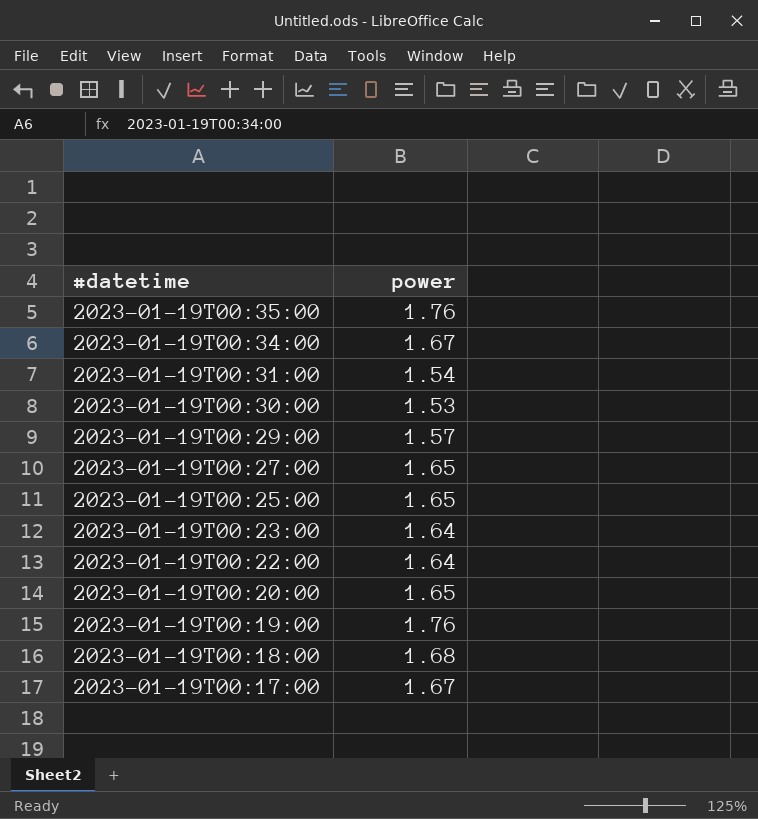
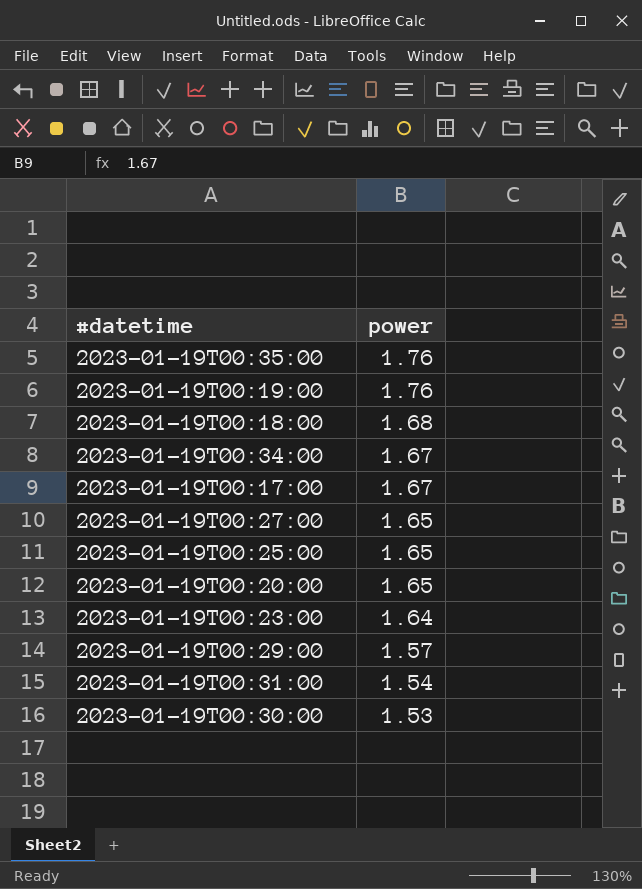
row order: #datetime descending -> power descending
row 2023-01-19T00:22:00: 1.64 -> none

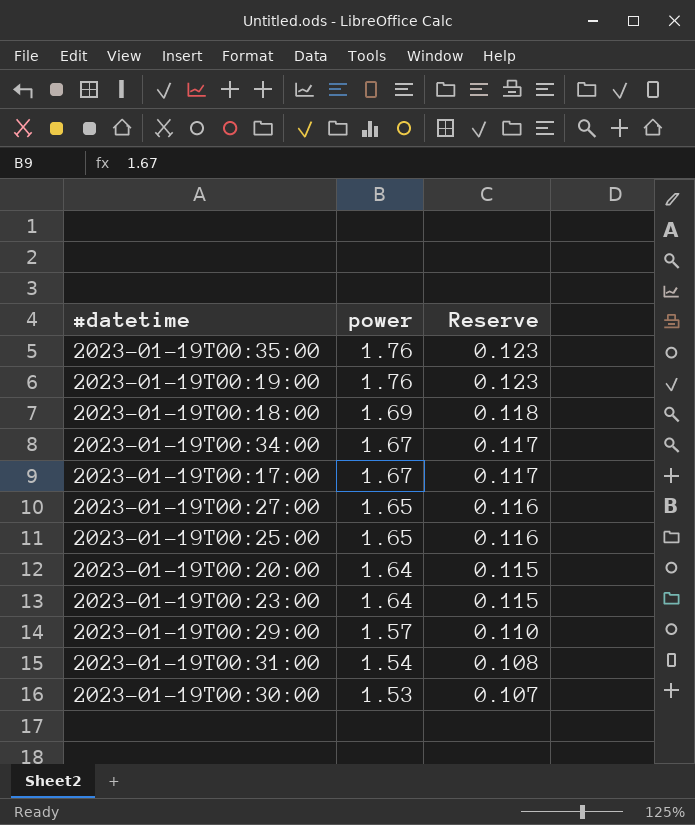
column Reserve | formula: none -> [power] * 0.07
2023-01-19T00:18:00 | power: 1.68 -> 1.69
2023-01-19T00:20:00 | power: 1.65 -> 1.64

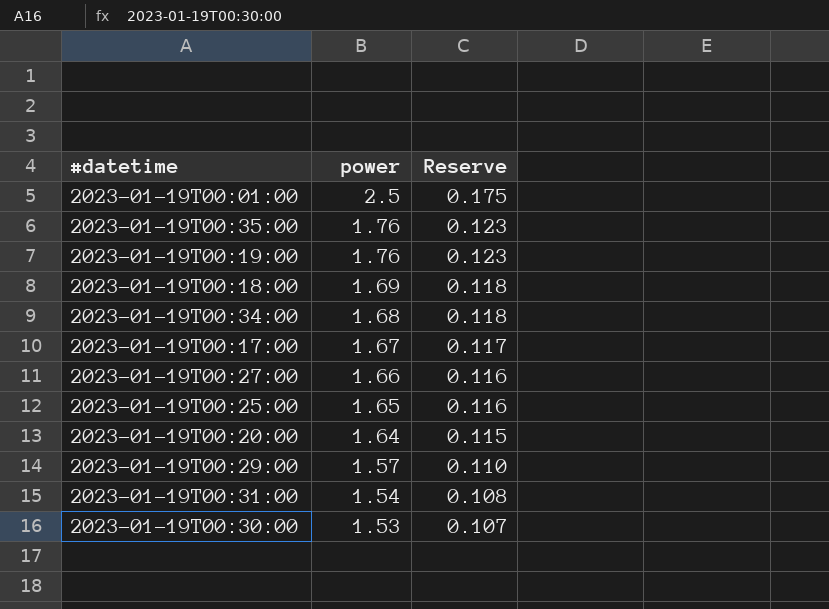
row 2023-01-19T00:23:00: 1.64 | 0.115 -> none
row 2023-01-19T00:01:00: none -> 2.5 | 0.175
2023-01-19T00:34:00 | power: 1.67 -> 1.68
2023-01-19T00:34:00 | Reserve: 0.117 -> 0.118
2023-01-19T00:27:00 | power: 1.65 -> 1.66

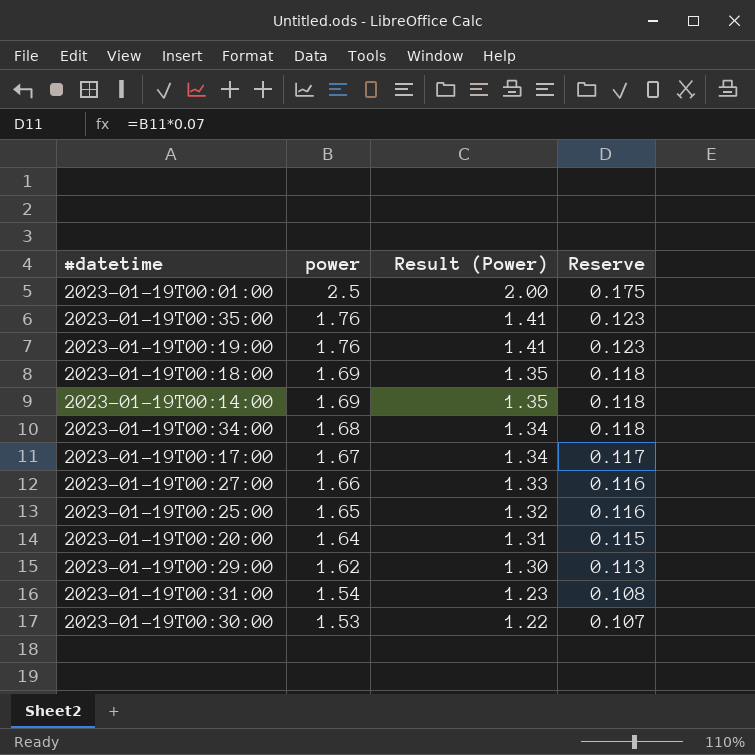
column Result (Power) | formula: none -> [power] * 0.8
row 2023-01-19T00:14:00: none -> 1.69 | 1.35 | 0.118
2023-01-19T00:29:00 | power: 1.57 -> 1.62
2023-01-19T00:29:00 | Reserve: 0.110 -> 0.113

